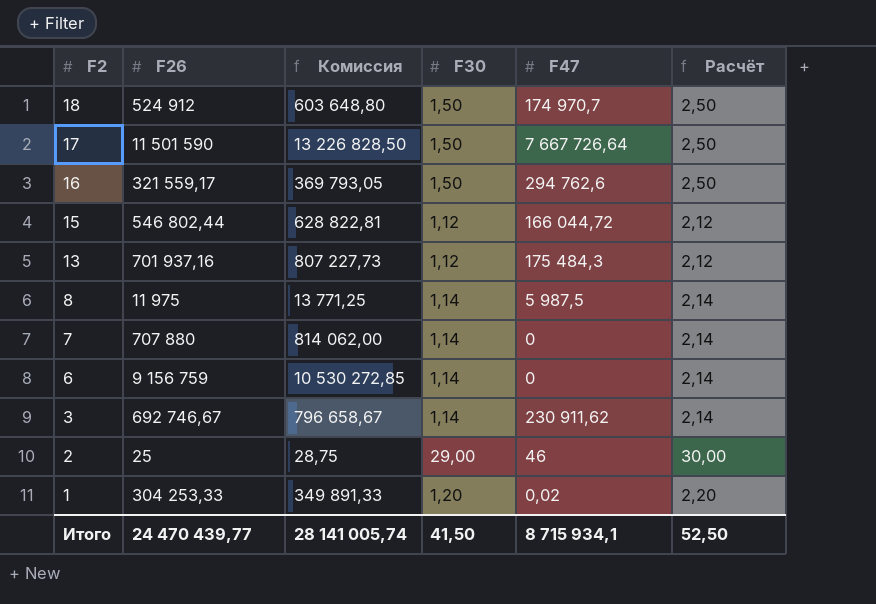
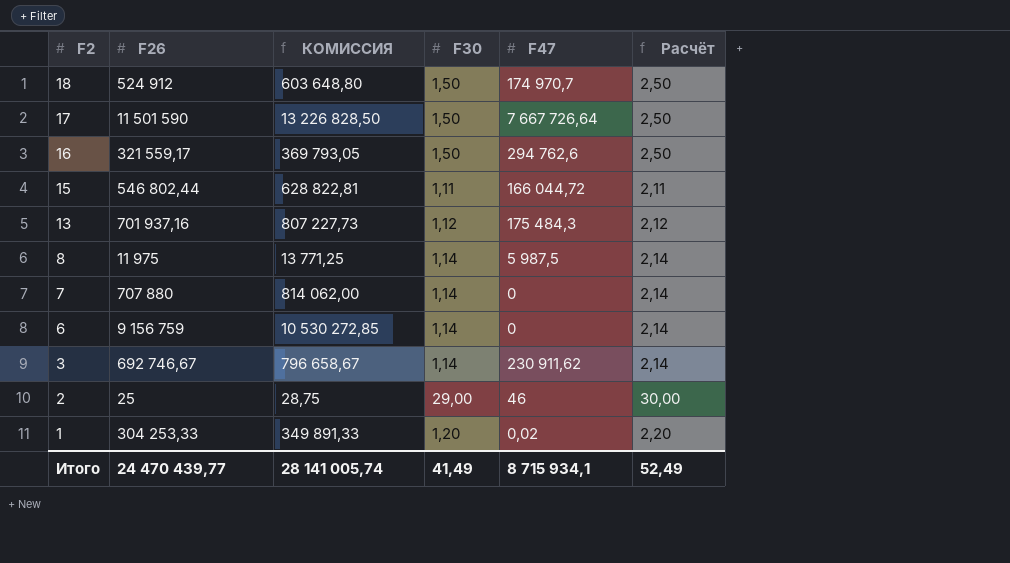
column name: Комиссия -> КОМИССИЯ
15 | F30: 1,12 -> 1,11
15 | Расчёт: 2,12 -> 2,11
Итого | F30: 41,50 -> 41,49
Итого | Расчёт: 52,50 -> 52,49

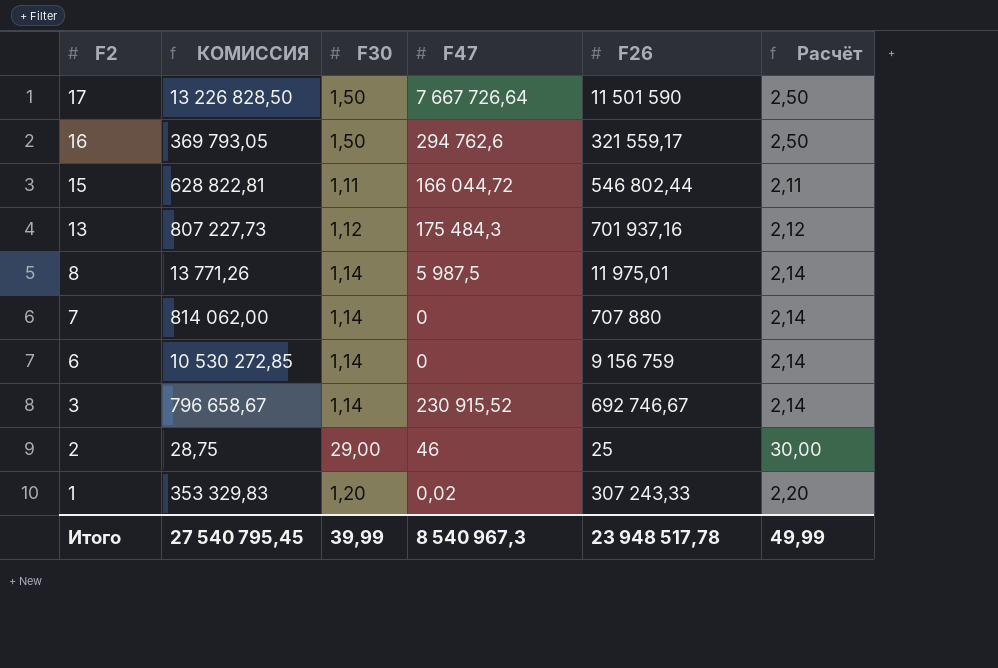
column F26 | position: 2 -> 5
row 18: 524 912 | 603 648,80 | 1,50 | 174 970,7 | 2,50 -> none
8 | КОМИССИЯ: 13 771,25 -> 13 771,26
8 | F26: 11 975 -> 11 975,01
3 | F47: 230 911,62 -> 230 915,52
1 | КОМИССИЯ: 349 891,33 -> 353 329,83
1 | F26: 304 253,33 -> 307 243,33
Итого | КОМИССИЯ: 28 141 005,74 -> 27 540 795,45
Итого | F30: 41,49 -> 39,99
Итого | F47: 8 715 934,1 -> 8 540 967,3
Итого | F26: 24 470 439,77 -> 23 948 517,78
Итого | Расчёт: 52,49 -> 49,99

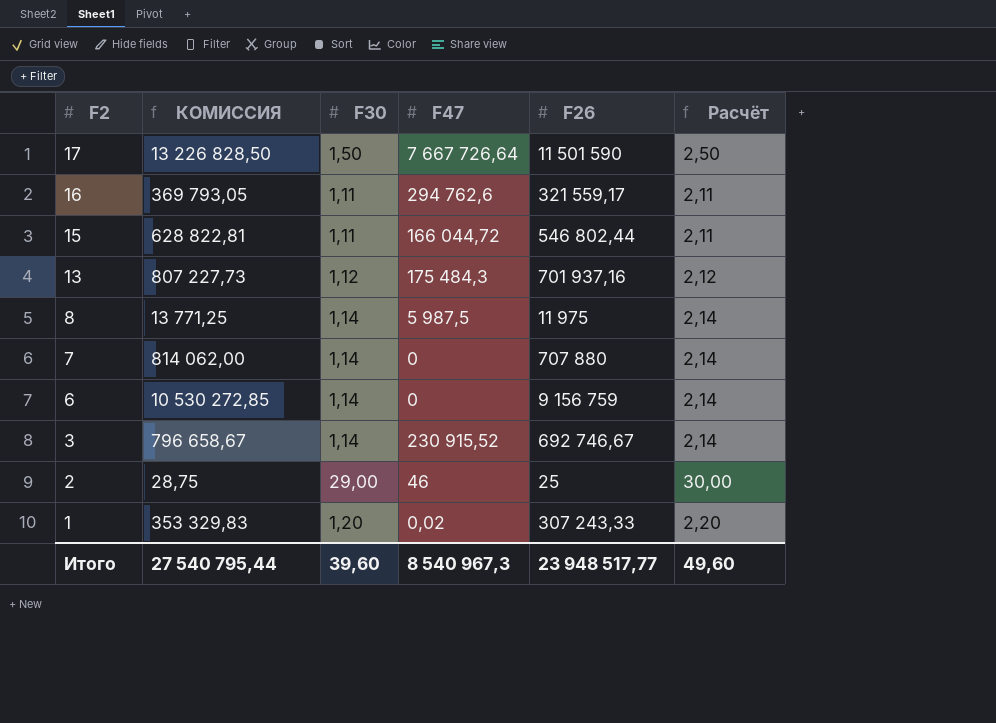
16 | F30: 1,50 -> 1,11
16 | Расчёт: 2,50 -> 2,11
8 | КОМИССИЯ: 13 771,26 -> 13 771,25
8 | F26: 11 975,01 -> 11 975
Итого | КОМИССИЯ: 27 540 795,45 -> 27 540 795,44
Итого | F30: 39,99 -> 39,60
Итого | F26: 23 948 517,78 -> 23 948 517,77
Итого | Расчёт: 49,99 -> 49,60

